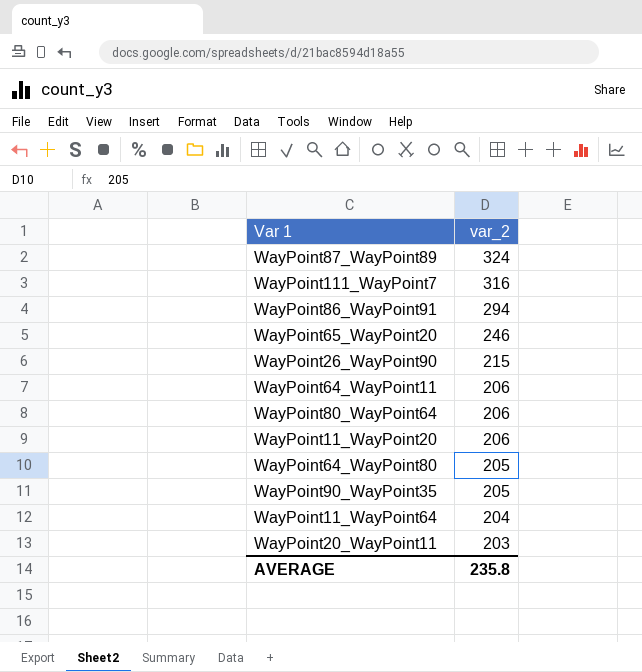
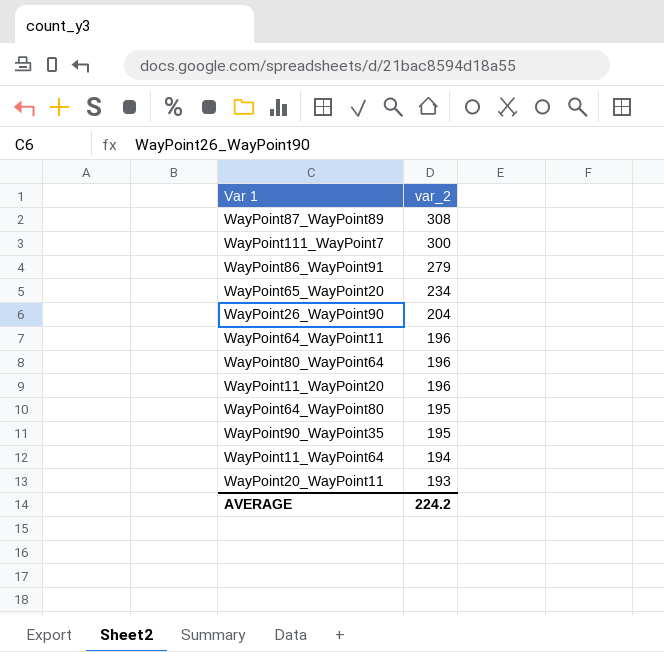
WayPoint87_WayPoint89 | var_2: 324 -> 308
WayPoint111_WayPoint7 | var_2: 316 -> 300
WayPoint86_WayPoint91 | var_2: 294 -> 279
WayPoint65_WayPoint20 | var_2: 246 -> 234
WayPoint26_WayPoint90 | var_2: 215 -> 204
WayPoint64_WayPoint11 | var_2: 206 -> 196
WayPoint80_WayPoint64 | var_2: 206 -> 196
WayPoint11_WayPoint20 | var_2: 206 -> 196
WayPoint64_WayPoint80 | var_2: 205 -> 195
WayPoint90_WayPoint35 | var_2: 205 -> 195
WayPoint11_WayPoint64 | var_2: 204 -> 194
WayPoint20_WayPoint11 | var_2: 203 -> 193
AVERAGE | var_2: 235.8 -> 224.2

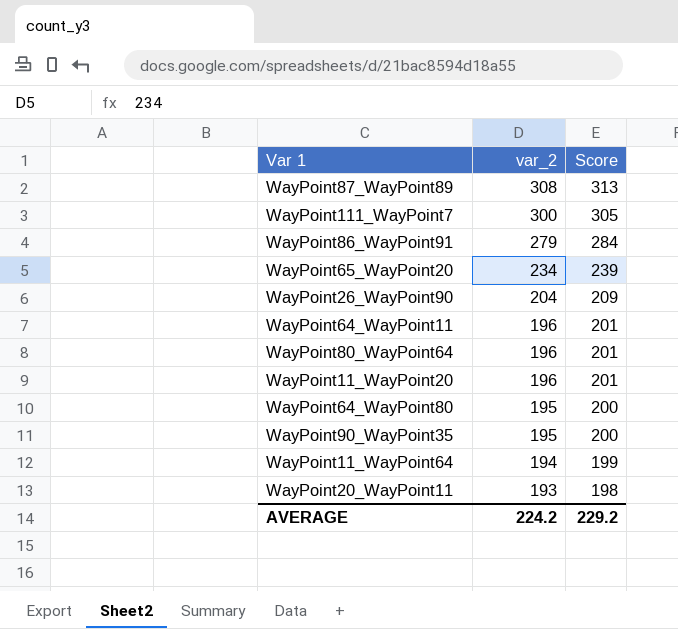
column Score | formula: none -> [var_2] + 5

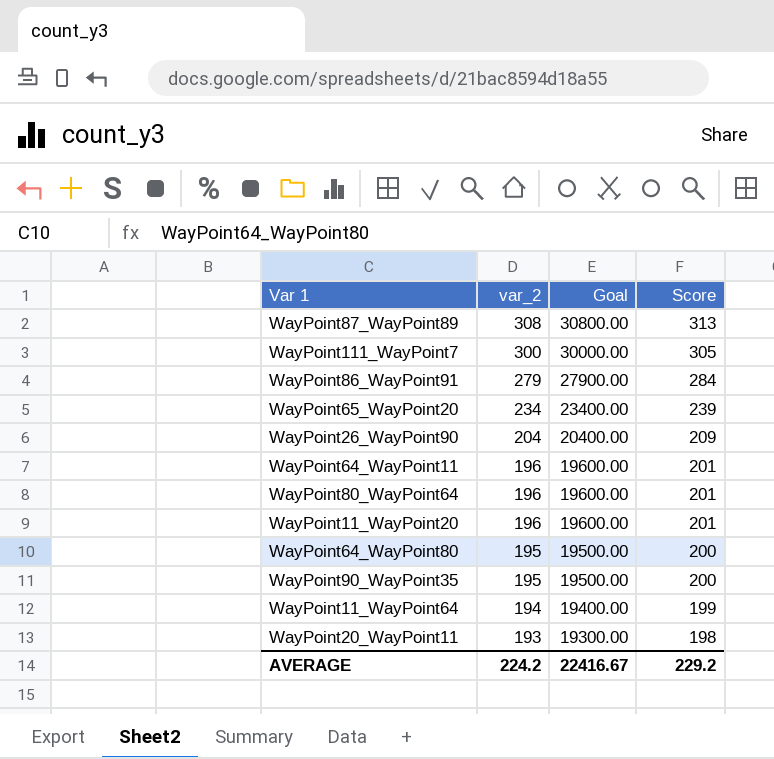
column Goal | formula: none -> [var_2] * 100

